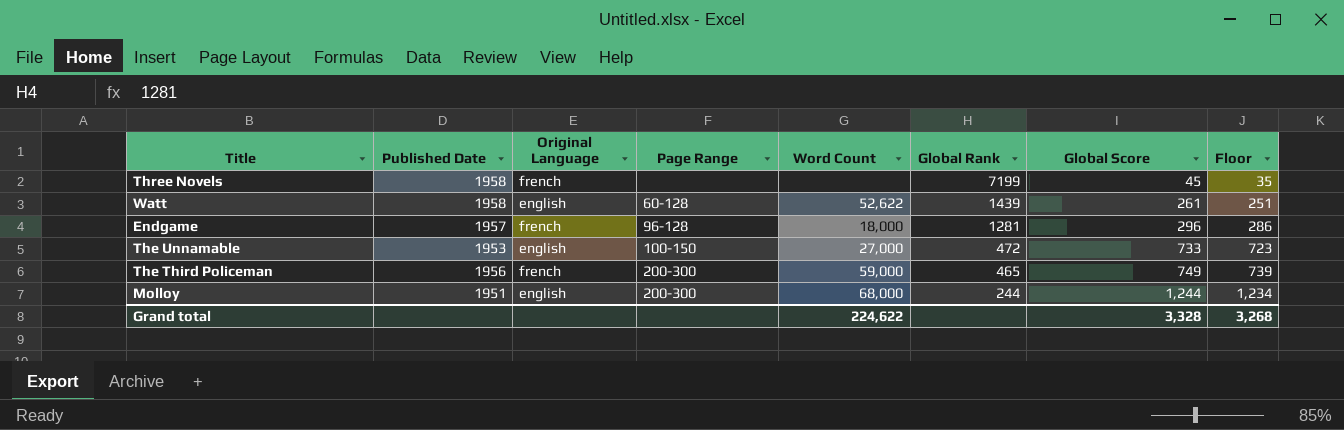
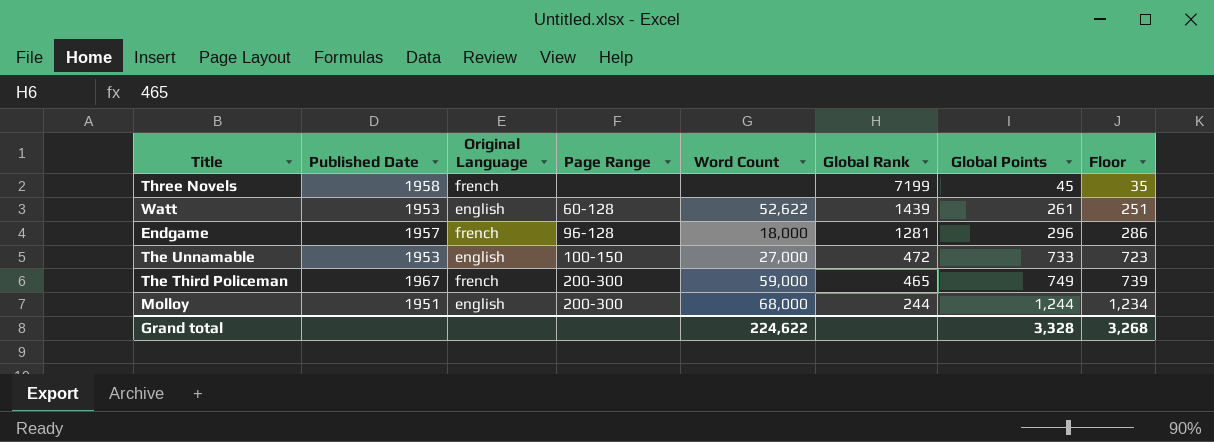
column name: Global Score -> Global Points
Watt | Published Date: 1958 -> 1953
The Third Policeman | Published Date: 1956 -> 1967

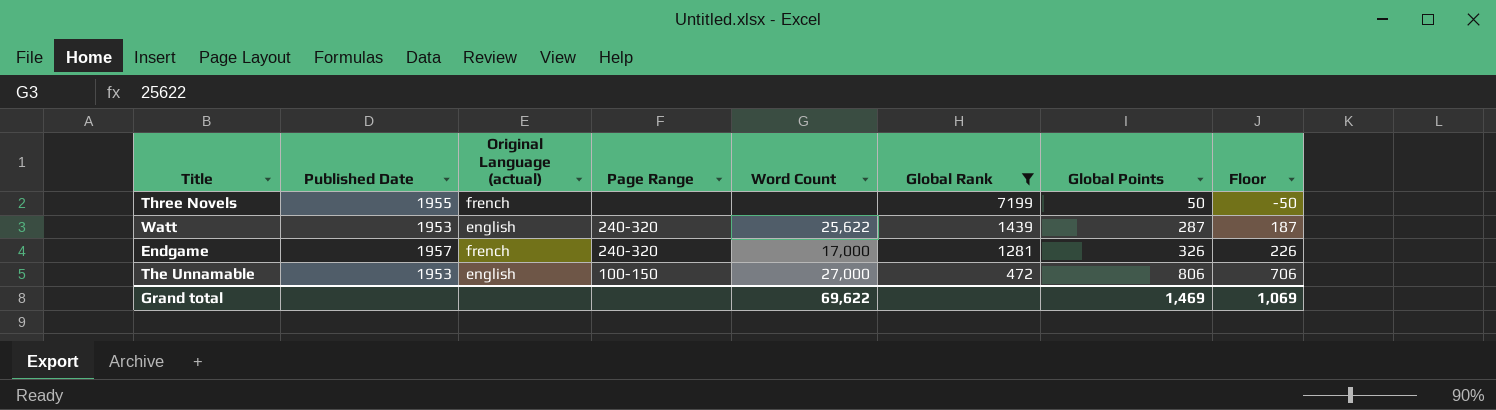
filter: none -> Global Rank >= 472
column name: Original Language -> Original Language (actual)
column Floor | formula: [Global Points] - 10 -> [Global Points] - 100
Three Novels | Published Date: 1958 -> 1955
Three Novels | Global Points: 45 -> 50
Watt | Page Range: 60-128 -> 240-320
Watt | Word Count: 52,622 -> 25,622
Watt | Global Points: 261 -> 287
Endgame | Page Range: 96-128 -> 240-320
Endgame | Word Count: 18,000 -> 17,000
Endgame | Global Points: 296 -> 326
The Unnamable | Global Points: 733 -> 806
Grand total | Word Count: 224,622 -> 69,622
Grand total | Global Points: 3,328 -> 1,469
Grand total | Floor: 3,268 -> 1,069

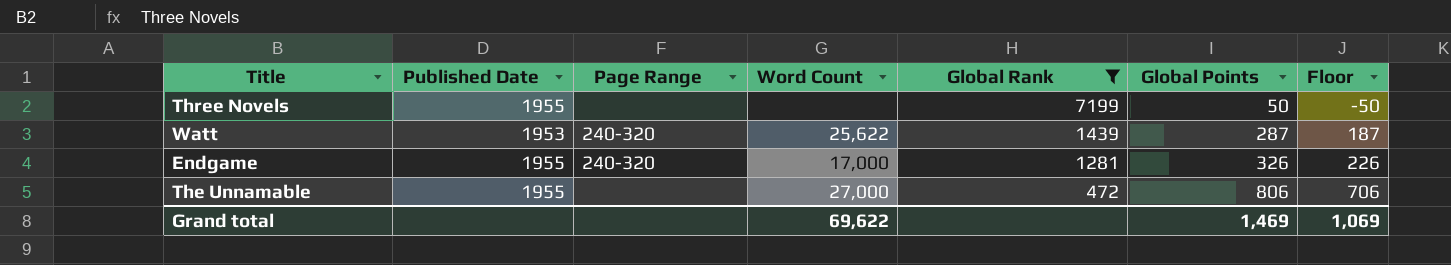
column Original Language (actual) | position: 3 -> none
Endgame | Published Date: 1957 -> 1955
The Unnamable | Published Date: 1953 -> 1955
The Unnamable | Page Range: 100-150 -> none

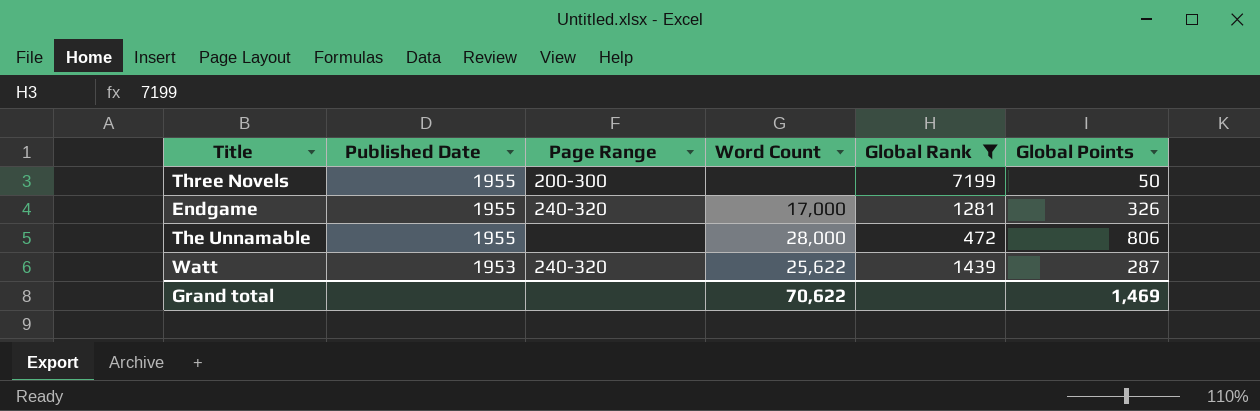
row order: Global Rank descending -> Published Date descending
column Floor | formula: [Global Points] - 100 -> none
Three Novels | Page Range: none -> 200-300
The Unnamable | Word Count: 27,000 -> 28,000
Grand total | Word Count: 69,622 -> 70,622

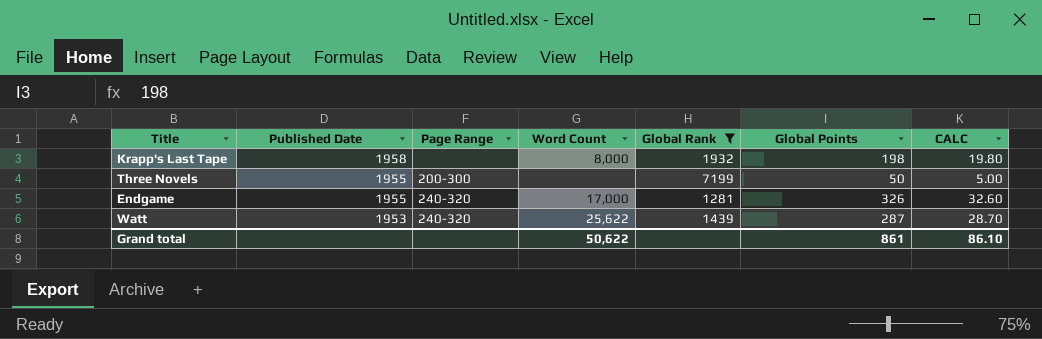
column CALC | formula: none -> [Global Points] * 0.1
row The Unnamable: 1955 | none | 28,000 | 472 | 806 -> none
row Krapp's Last Tape: none -> 1958 | none | 8,000 | 1932 | 198 | 19.80
Grand total | Word Count: 70,622 -> 50,622
Grand total | Global Points: 1,469 -> 861

